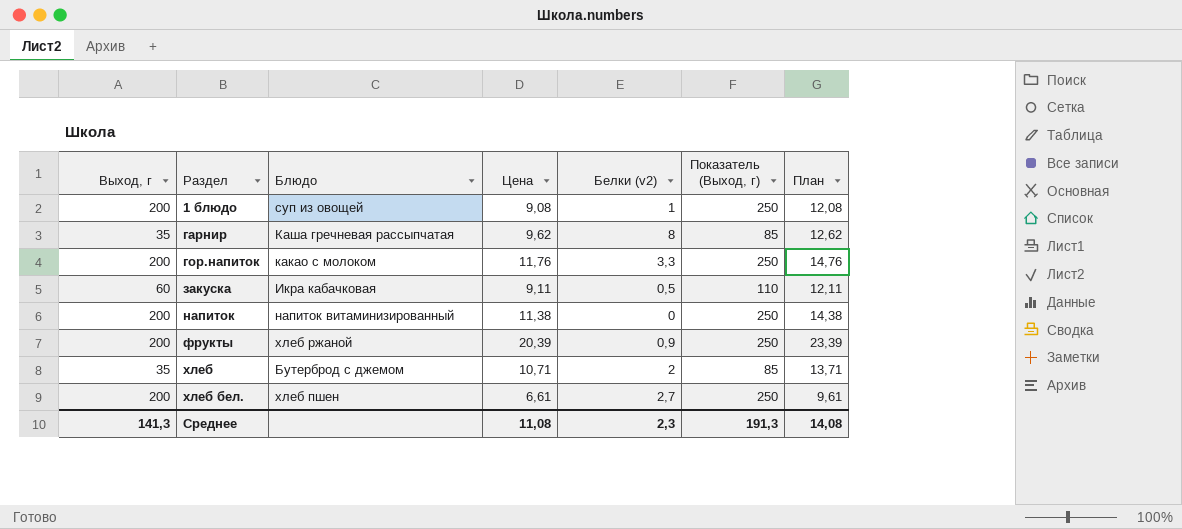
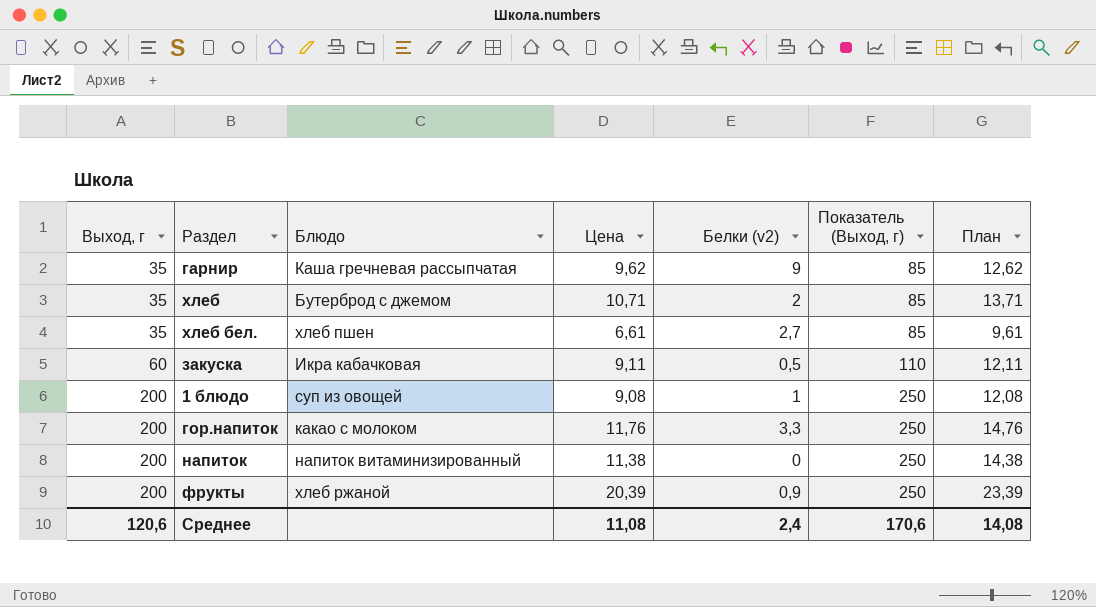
row order: Раздел ascending -> Выход, г ascending
гарнир | Белки (v2): 8 -> 9
хлеб бел. | Выход, г: 200 -> 35
хлеб бел. | Показатель (Выход, г): 250 -> 85
Среднее | Выход, г: 141,3 -> 120,6
Среднее | Белки (v2): 2,3 -> 2,4
Среднее | Показатель (Выход, г): 191,3 -> 170,6

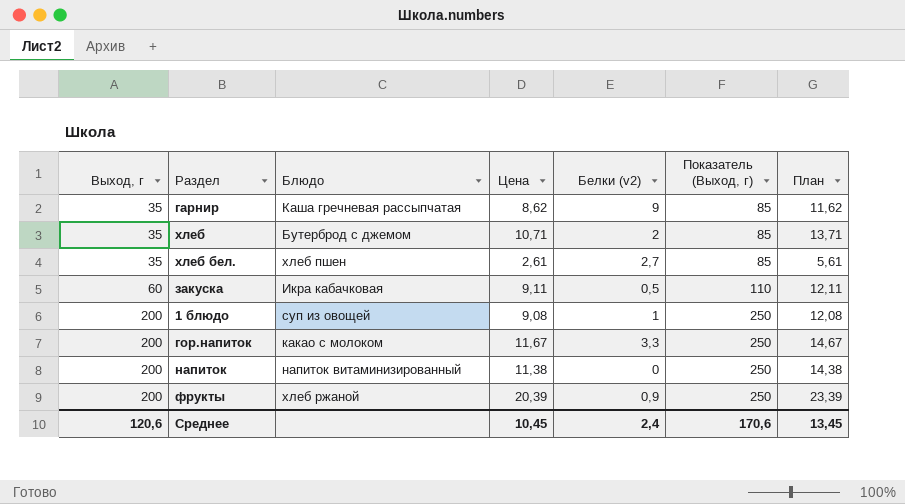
гарнир | Цена: 9,62 -> 8,62
гарнир | План: 12,62 -> 11,62
хлеб бел. | Цена: 6,61 -> 2,61
хлеб бел. | План: 9,61 -> 5,61
гор.напиток | Цена: 11,76 -> 11,67
гор.напиток | План: 14,76 -> 14,67
Среднее | Цена: 11,08 -> 10,45
Среднее | План: 14,08 -> 13,45

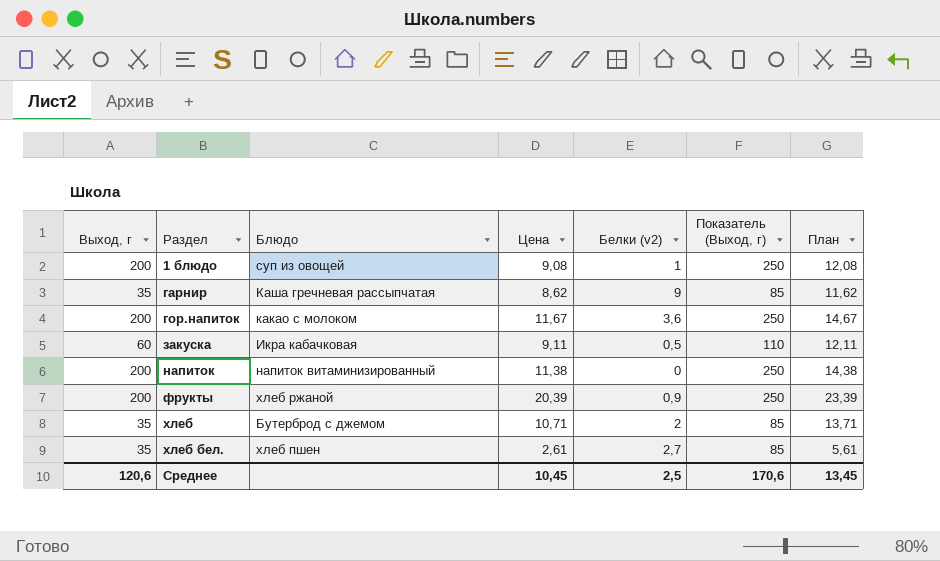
row order: Выход, г ascending -> Раздел ascending
гор.напиток | Белки (v2): 3,3 -> 3,6
Среднее | Белки (v2): 2,4 -> 2,5

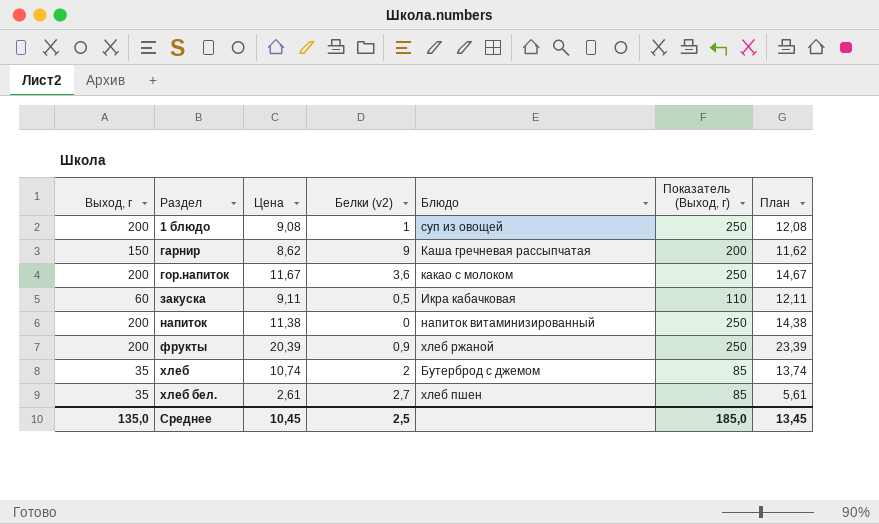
column Блюдо | position: 3 -> 5
гарнир | Выход, г: 35 -> 150
гарнир | Показатель (Выход, г): 85 -> 200
хлеб | Цена: 10,71 -> 10,74
хлеб | План: 13,71 -> 13,74
Среднее | Выход, г: 120,6 -> 135,0
Среднее | Показатель (Выход, г): 170,6 -> 185,0

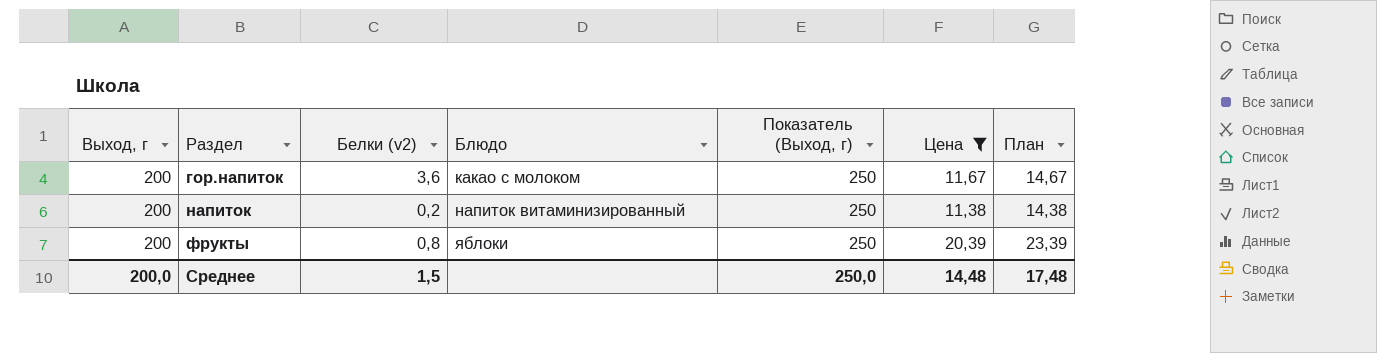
filter: none -> Цена >= 11,38
column Цена | position: 3 -> 6
напиток | Белки (v2): 0 -> 0,2
фрукты | Белки (v2): 0,9 -> 0,8
фрукты | Блюдо: хлеб ржаной -> яблоки
Среднее | Выход, г: 135,0 -> 200,0
Среднее | Белки (v2): 2,5 -> 1,5
Среднее | Показатель (Выход, г): 185,0 -> 250,0
Среднее | Цена: 10,45 -> 14,48
Среднее | План: 13,45 -> 17,48

